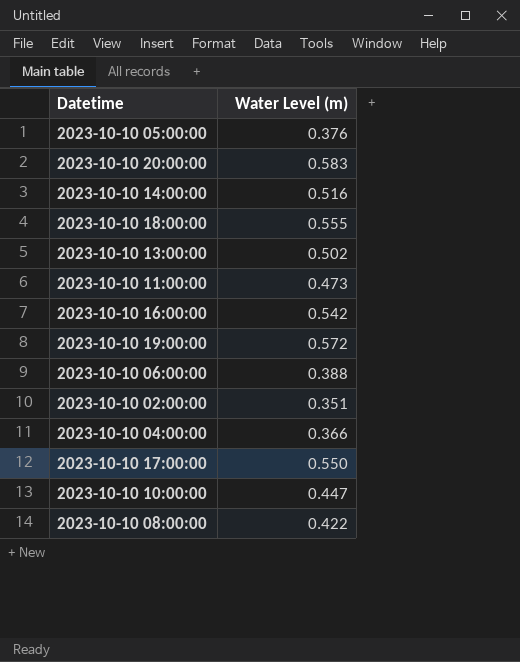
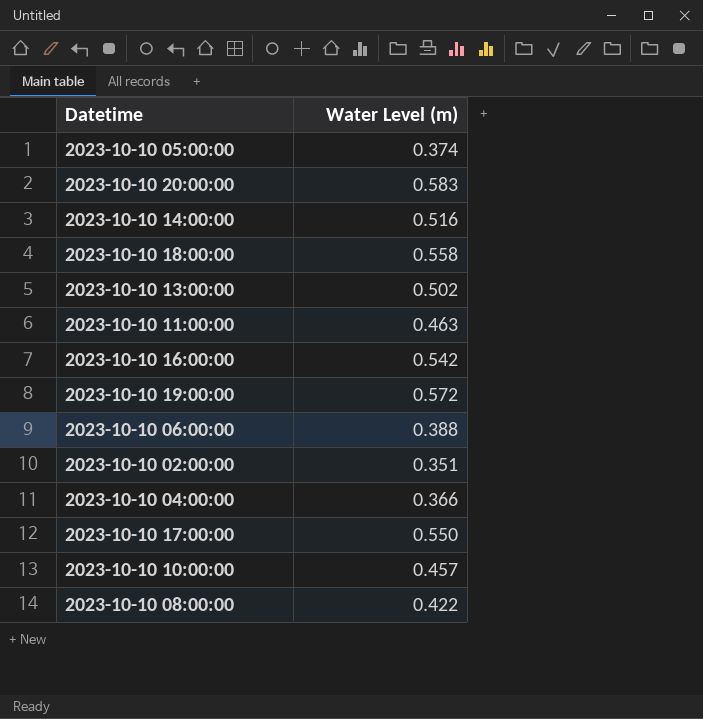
2023-10-10 05:00:00 | Water Level (m): 0.376 -> 0.374
2023-10-10 18:00:00 | Water Level (m): 0.555 -> 0.558
2023-10-10 11:00:00 | Water Level (m): 0.473 -> 0.463
2023-10-10 10:00:00 | Water Level (m): 0.447 -> 0.457

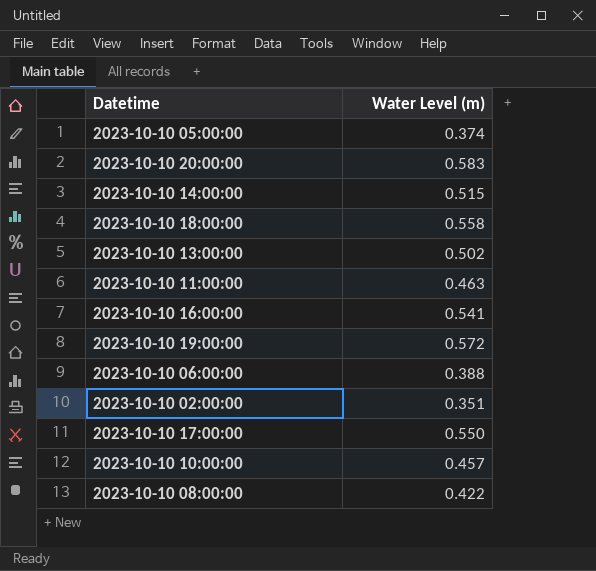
row 2023-10-10 04:00:00: 0.366 -> none
2023-10-10 14:00:00 | Water Level (m): 0.516 -> 0.515
2023-10-10 16:00:00 | Water Level (m): 0.542 -> 0.541

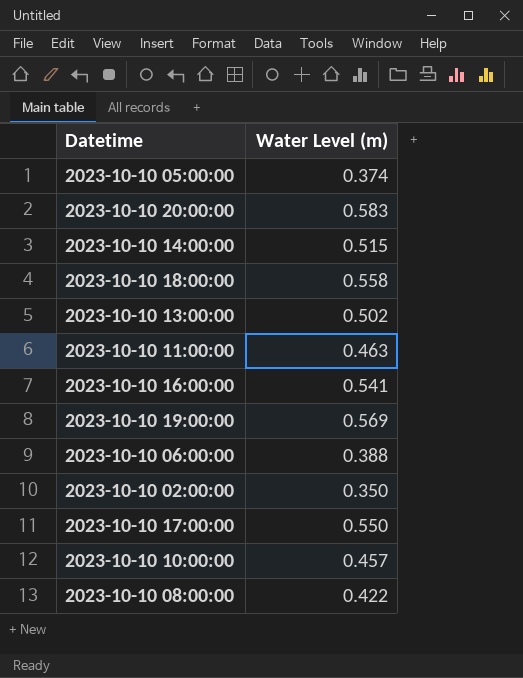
2023-10-10 19:00:00 | Water Level (m): 0.572 -> 0.569
2023-10-10 02:00:00 | Water Level (m): 0.351 -> 0.350

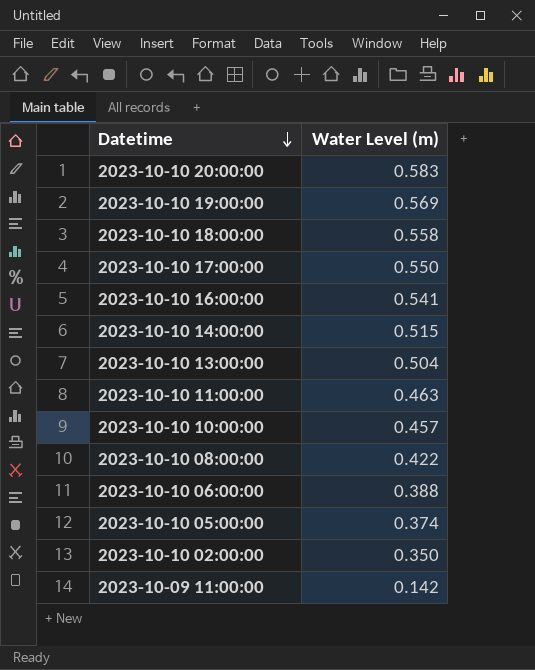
row order: none -> Datetime descending
2023-10-10 13:00:00 | Water Level (m): 0.502 -> 0.504
row 2023-10-09 11:00:00: none -> 0.142

